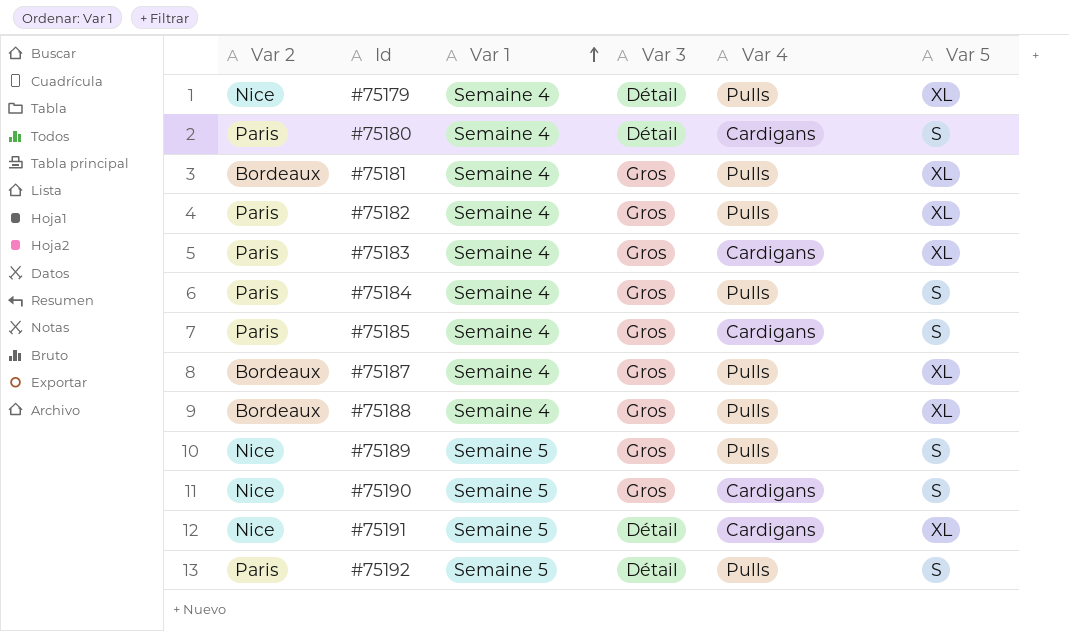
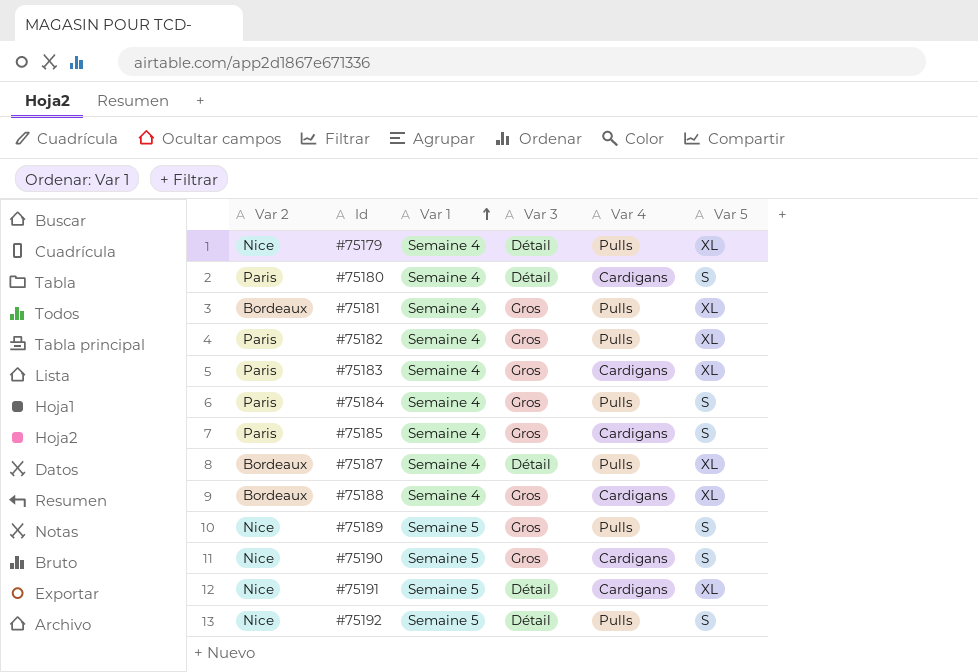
#75187 | Var 3: Gros -> Détail
#75188 | Var 4: Pulls -> Cardigans
#75192 | Var 2: Paris -> Nice

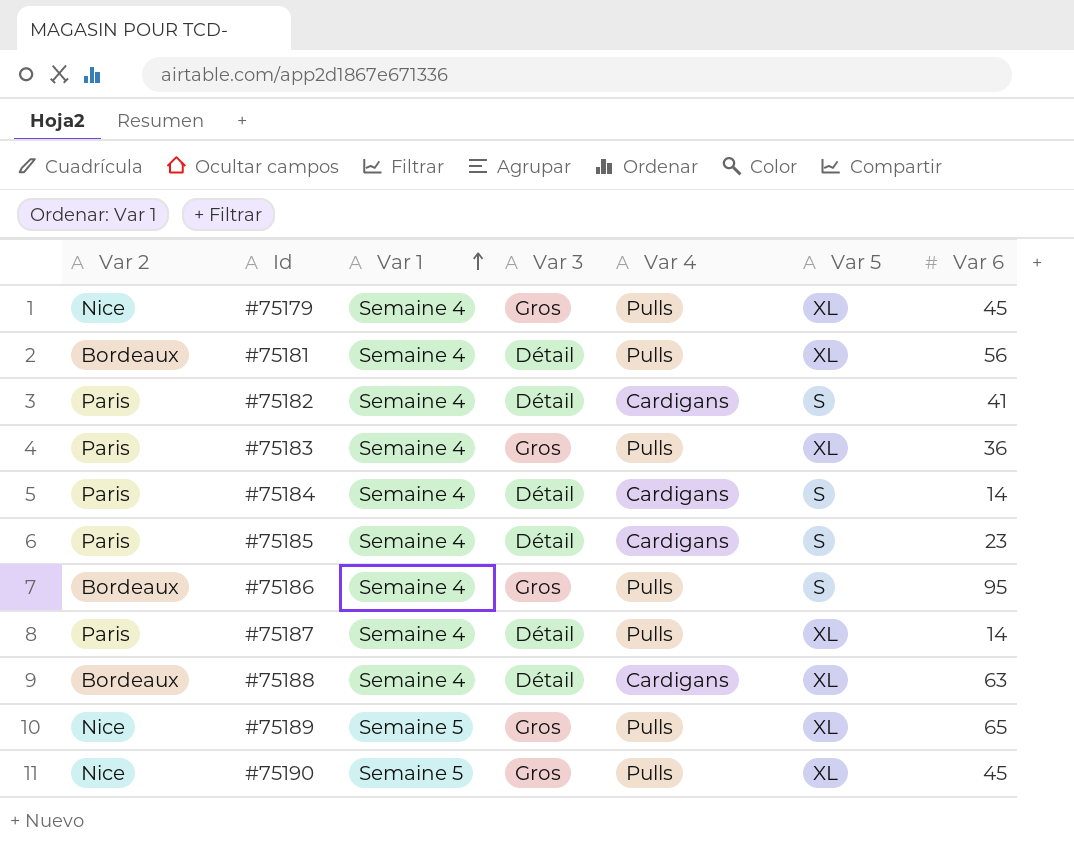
column Var 6 | position: none -> 7
row #75180: Paris | Semaine 4 | Détail | Cardigans | S -> none
row #75191: Nice | Semaine 5 | Détail | Cardigans | XL -> none
row #75192: Nice | Semaine 5 | Détail | Pulls | S -> none
#75179 | Var 3: Détail -> Gros
#75181 | Var 3: Gros -> Détail
#75182 | Var 3: Gros -> Détail
#75182 | Var 4: Pulls -> Cardigans
#75182 | Var 5: XL -> S
#75183 | Var 4: Cardigans -> Pulls
#75184 | Var 3: Gros -> Détail
#75184 | Var 4: Pulls -> Cardigans
#75185 | Var 3: Gros -> Détail
row #75186: none -> Bordeaux | Semaine 4 | Gros | Pulls | S | 95
#75187 | Var 2: Bordeaux -> Paris
#75188 | Var 3: Gros -> Détail
#75189 | Var 5: S -> XL
#75190 | Var 4: Cardigans -> Pulls
#75190 | Var 5: S -> XL

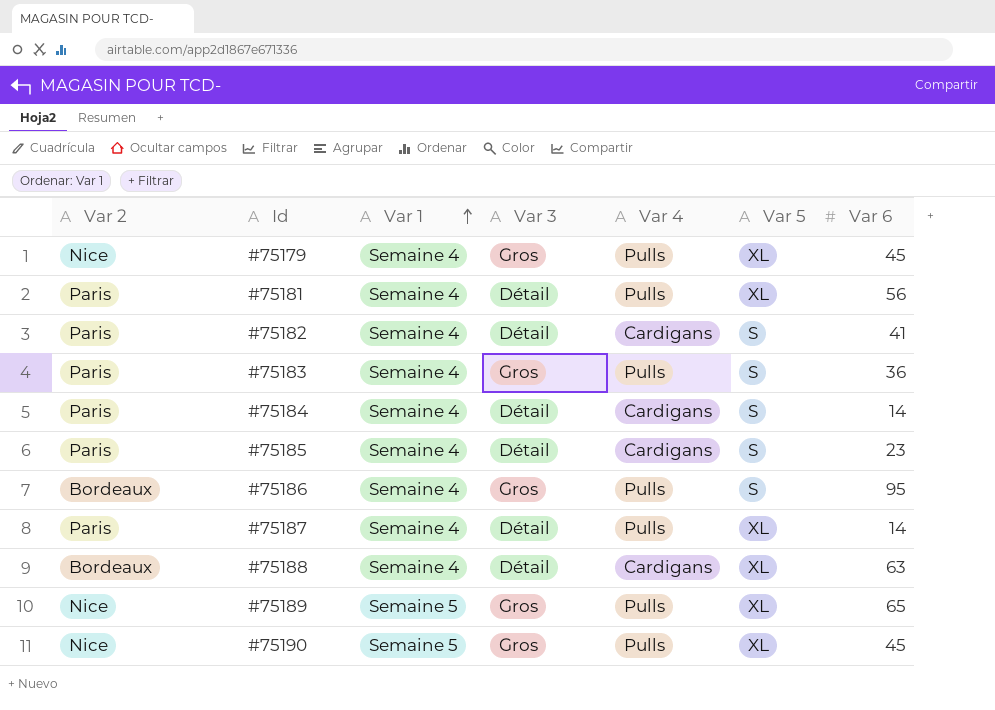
#75181 | Var 2: Bordeaux -> Paris
#75183 | Var 5: XL -> S

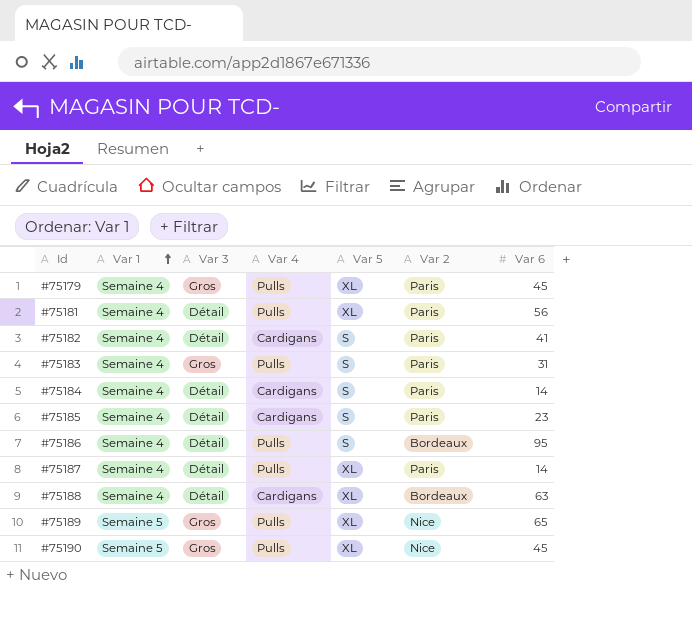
column Var 2 | position: 1 -> 6
#75179 | Var 2: Nice -> Paris
#75183 | Var 6: 36 -> 31
#75186 | Var 3: Gros -> Détail

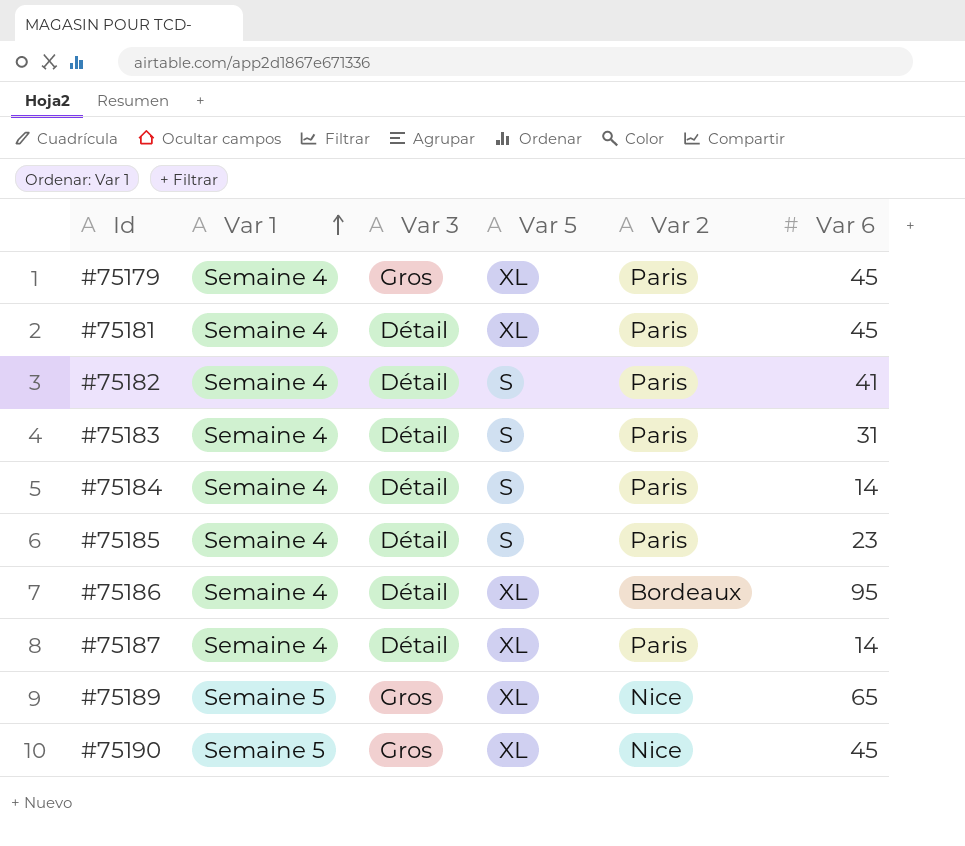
column Var 4 | position: 4 -> none
row #75188: Semaine 4 | Détail | Cardigans | XL | Bordeaux | 63 -> none
#75181 | Var 6: 56 -> 45
#75183 | Var 3: Gros -> Détail
#75186 | Var 5: S -> XL

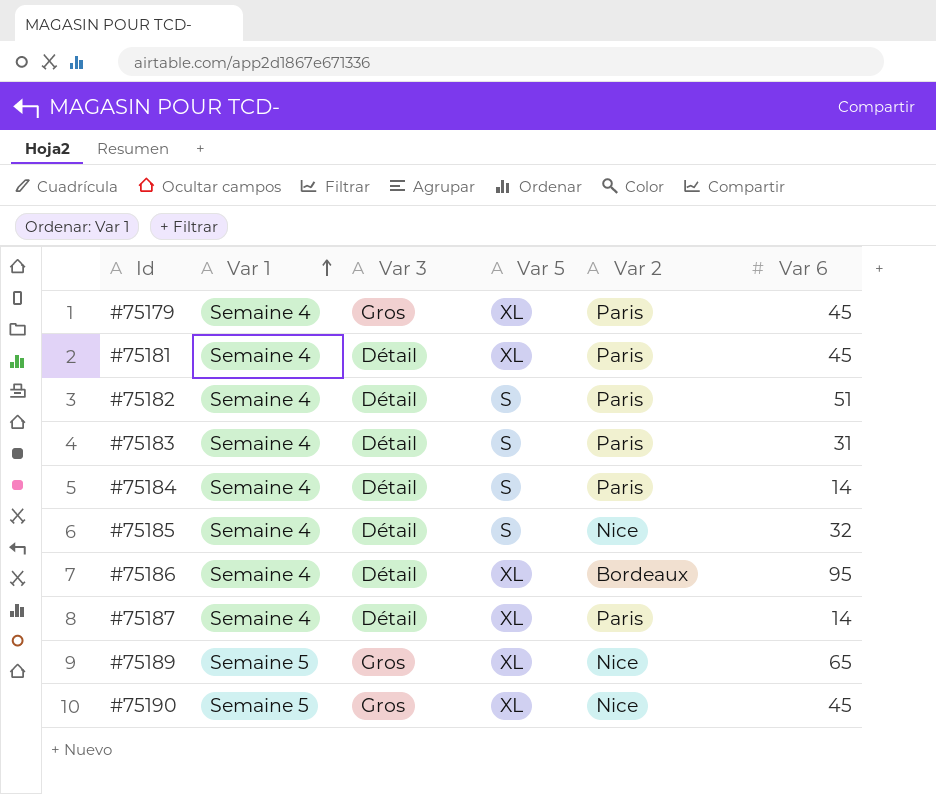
#75182 | Var 6: 41 -> 51
#75185 | Var 2: Paris -> Nice
#75185 | Var 6: 23 -> 32

